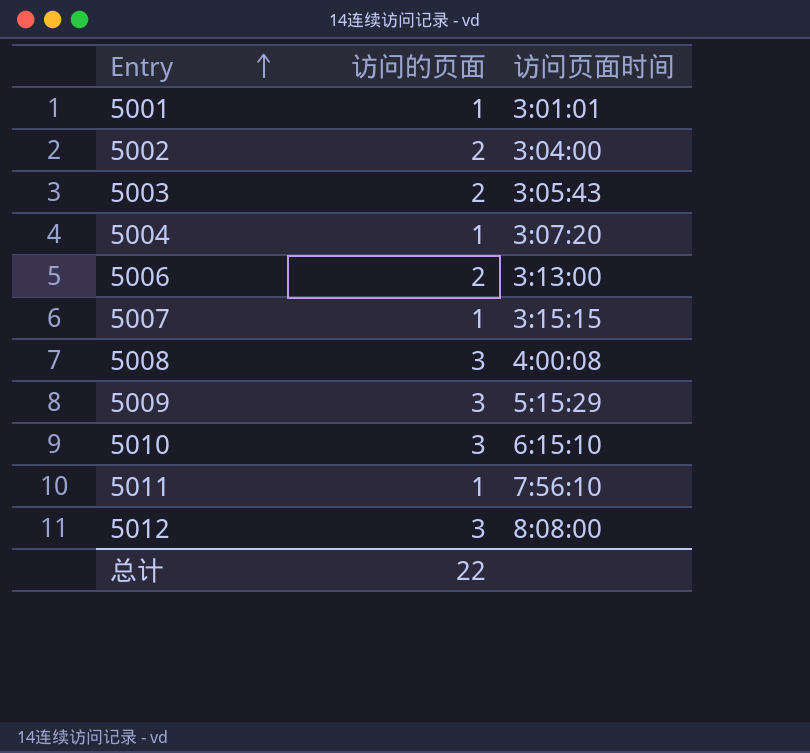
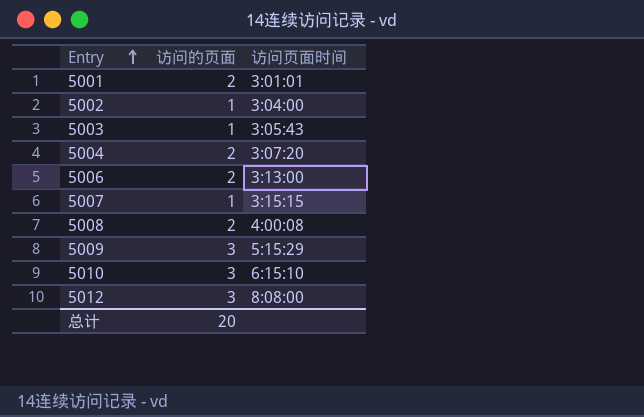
row 5011: 1 | 7:56:10 -> none
5001 | 访问的页面: 1 -> 2
5002 | 访问的页面: 2 -> 1
5003 | 访问的页面: 2 -> 1
5004 | 访问的页面: 1 -> 2
5008 | 访问的页面: 3 -> 2
总计 | 访问的页面: 22 -> 20

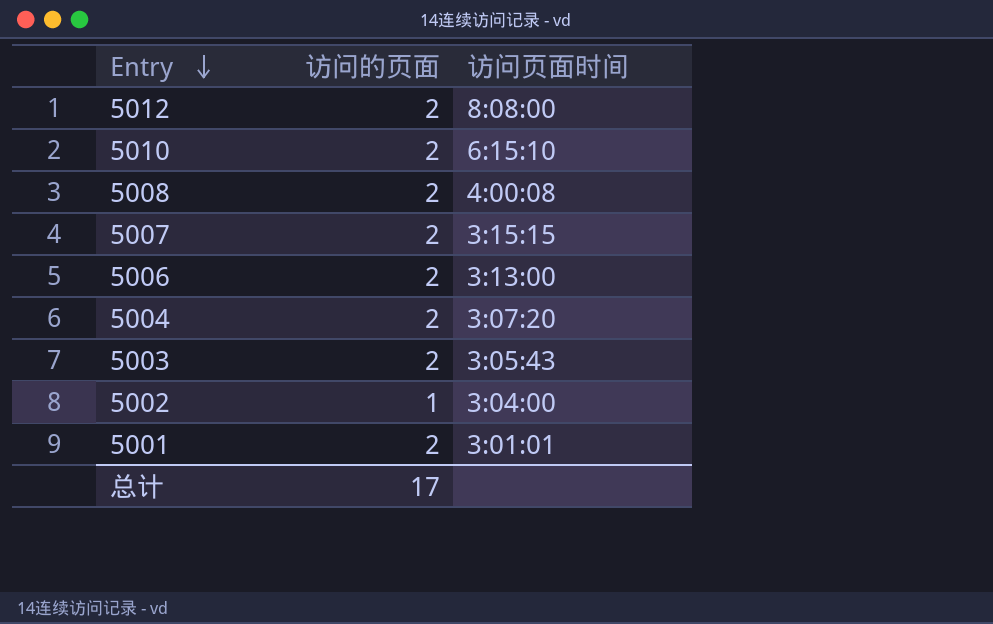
row order: Entry ascending -> Entry descending
row 5009: 3 | 5:15:29 -> none
5012 | 访问的页面: 3 -> 2
5010 | 访问的页面: 3 -> 2
5007 | 访问的页面: 1 -> 2
5003 | 访问的页面: 1 -> 2
总计 | 访问的页面: 20 -> 17

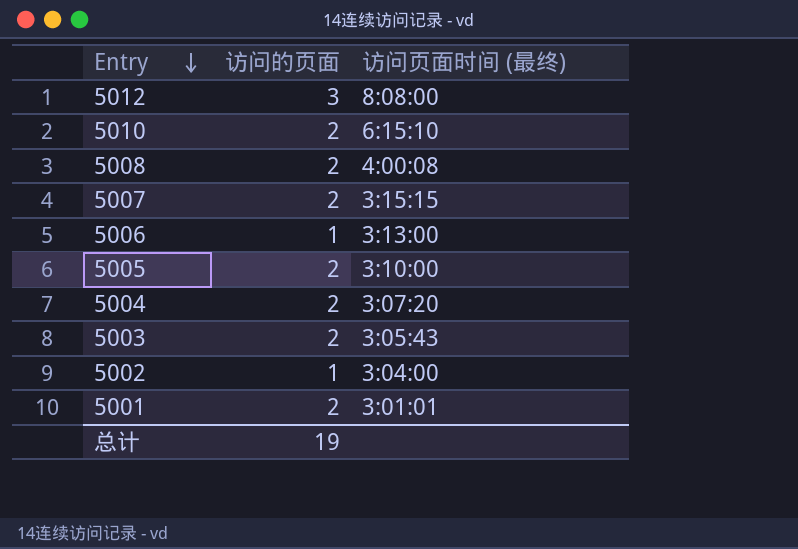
column name: 访问页面时间 -> 访问页面时间 (最终)
5012 | 访问的页面: 2 -> 3
5006 | 访问的页面: 2 -> 1
row 5005: none -> 2 | 3:10:00
总计 | 访问的页面: 17 -> 19

